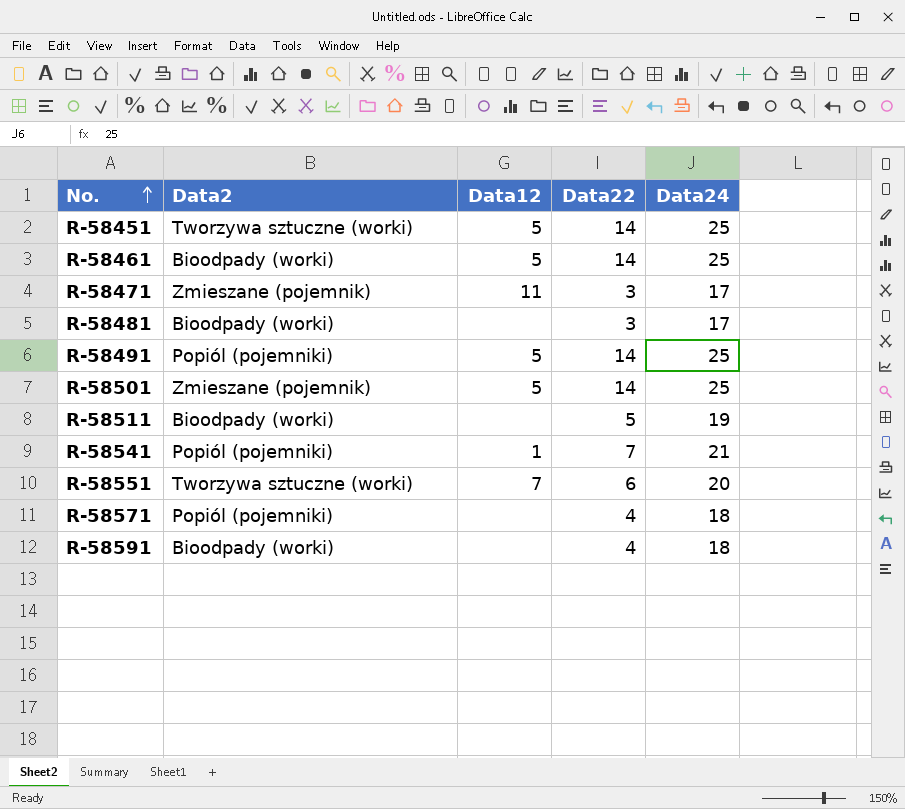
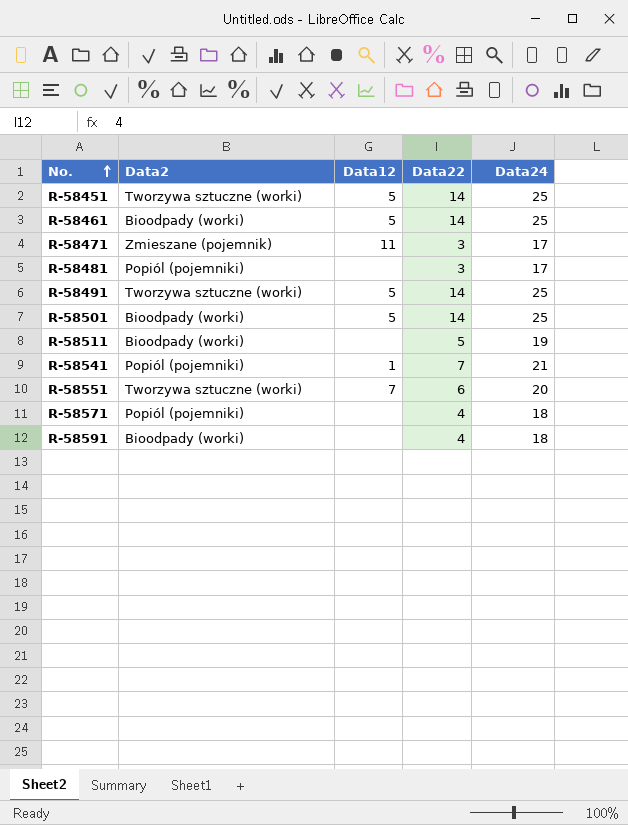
R-58481 | Data2: Bioodpady (worki) -> Popiól (pojemniki)
R-58491 | Data2: Popiól (pojemniki) -> Tworzywa sztuczne (worki)
R-58501 | Data2: Zmieszane (pojemnik) -> Bioodpady (worki)

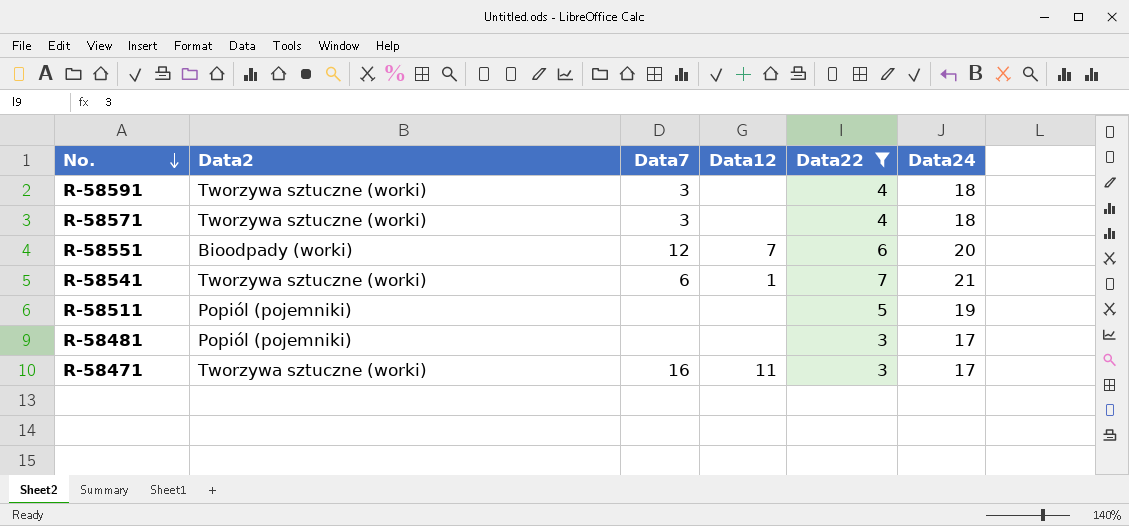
filter: none -> Data22 != 14
row order: No. ascending -> No. descending
column Data7 | position: none -> 3
R-58591 | Data2: Bioodpady (worki) -> Tworzywa sztuczne (worki)
R-58571 | Data2: Popiól (pojemniki) -> Tworzywa sztuczne (worki)
R-58551 | Data2: Tworzywa sztuczne (worki) -> Bioodpady (worki)
R-58541 | Data2: Popiól (pojemniki) -> Tworzywa sztuczne (worki)
R-58511 | Data2: Bioodpady (worki) -> Popiól (pojemniki)
R-58471 | Data2: Zmieszane (pojemnik) -> Tworzywa sztuczne (worki)

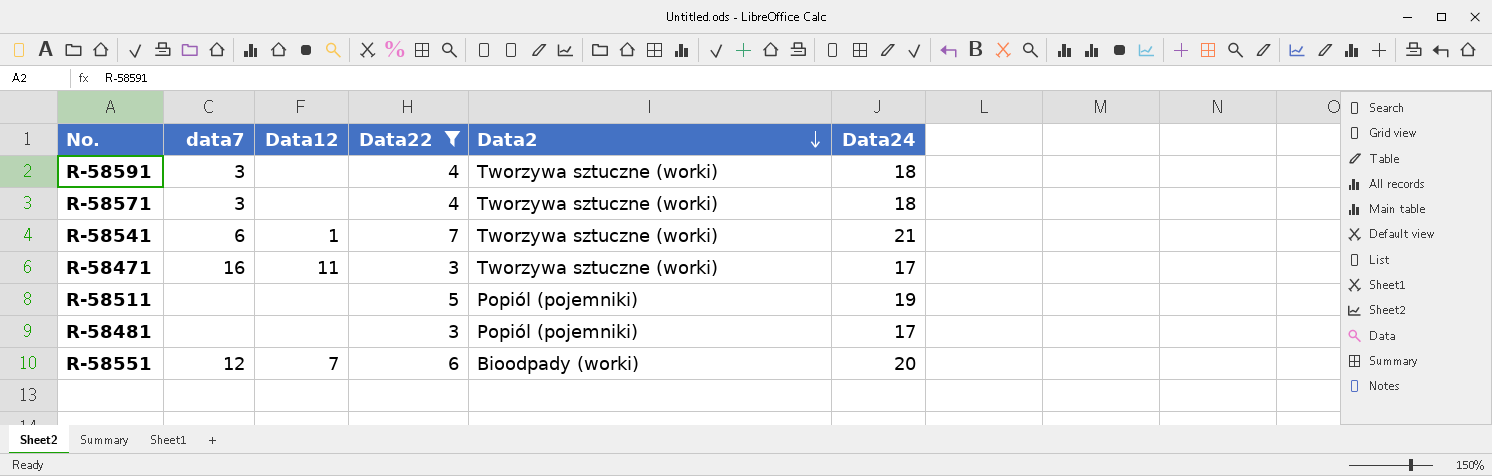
row order: No. descending -> Data2 descending
column name: Data7 -> data7
column Data2 | position: 2 -> 5

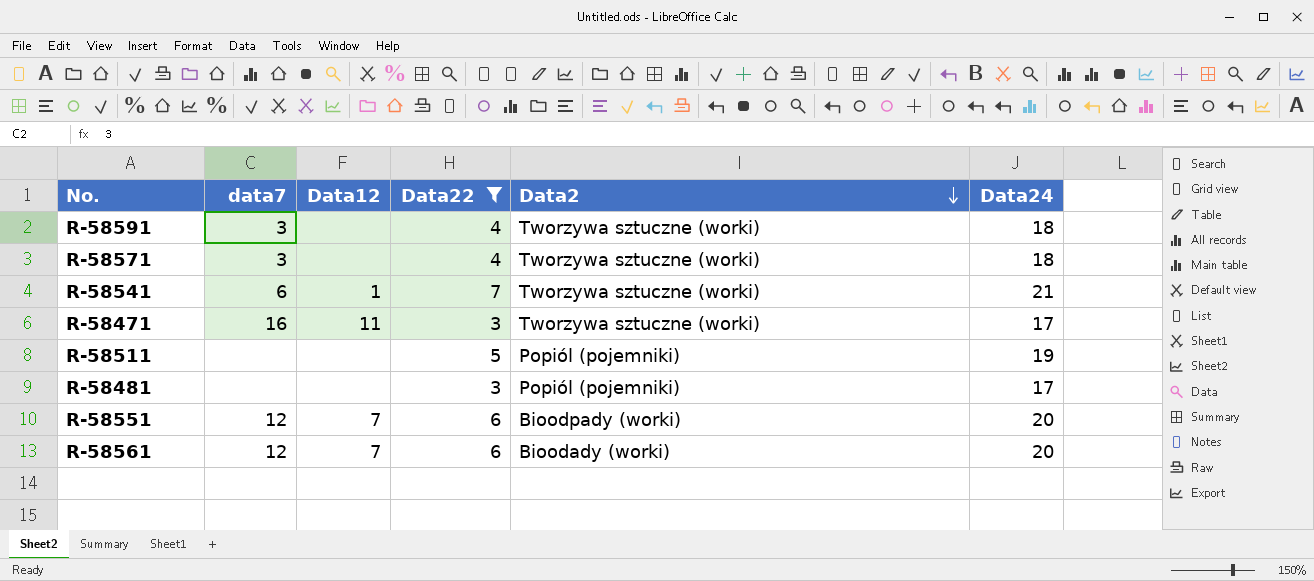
row R-58561: none -> 12 | 7 | 6 | Bioodady (worki) | 20

